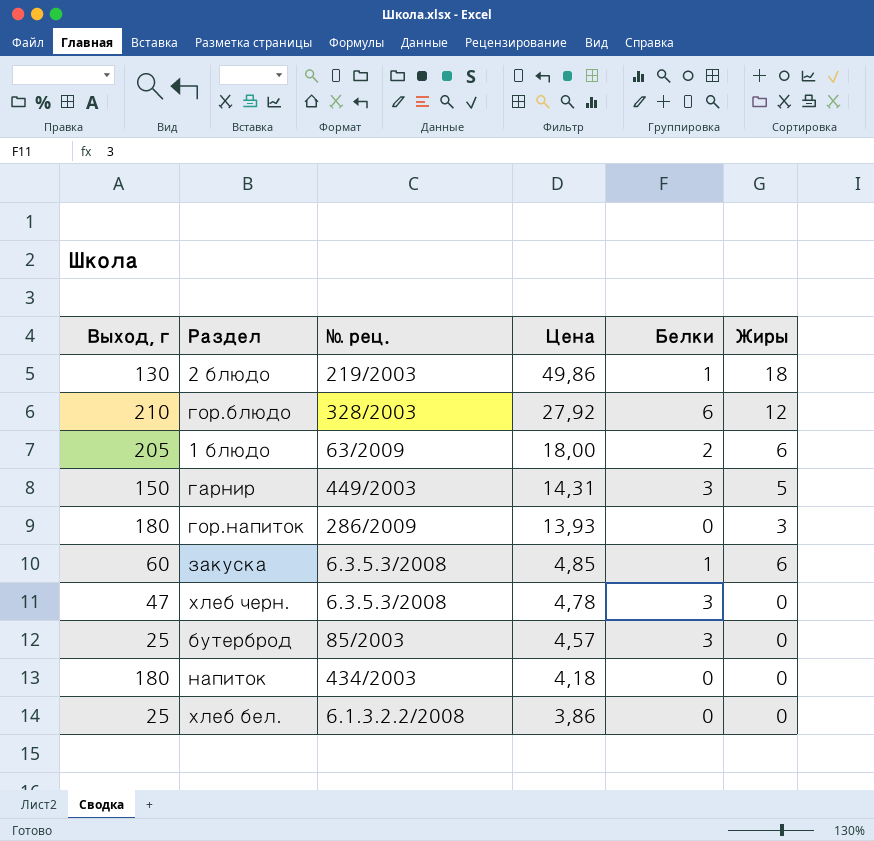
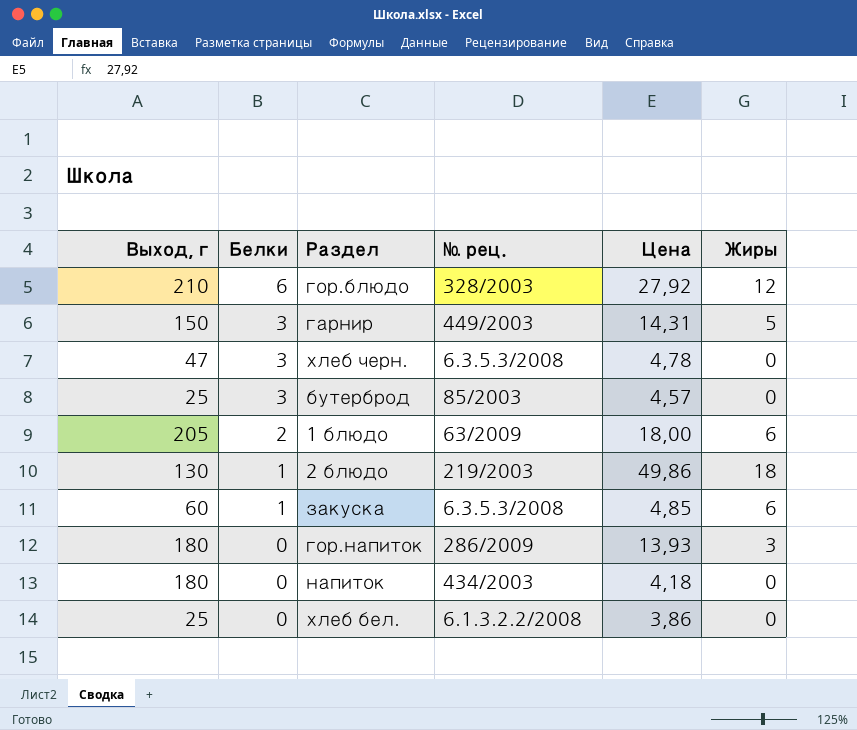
row order: Цена descending -> Белки descending
column Белки | position: 5 -> 2

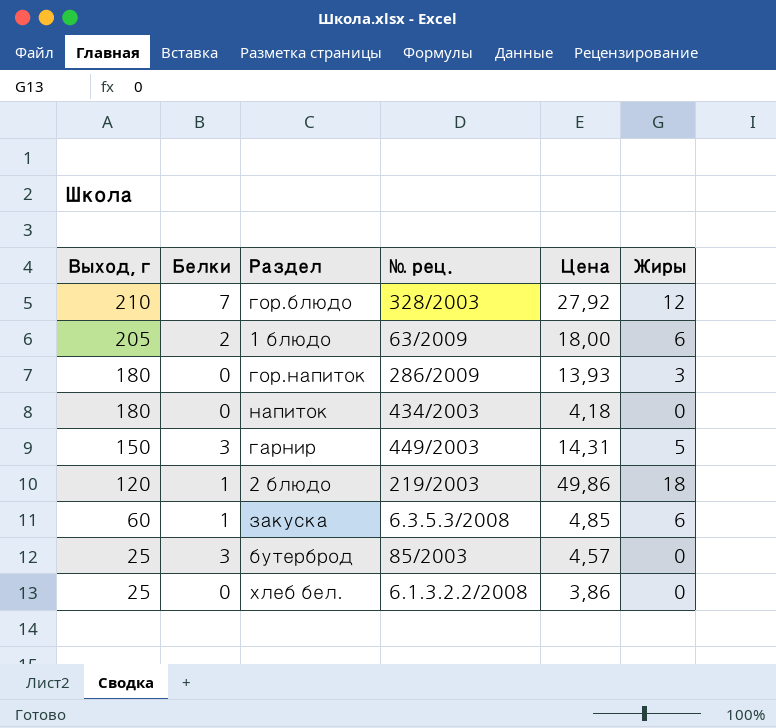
row order: Белки descending -> Выход, г descending
row хлеб черн.: 47 | 3 | 6.3.5.3/2008 | 4,78 | 0 -> none
гор.блюдо | Белки: 6 -> 7
2 блюдо | Выход, г: 130 -> 120

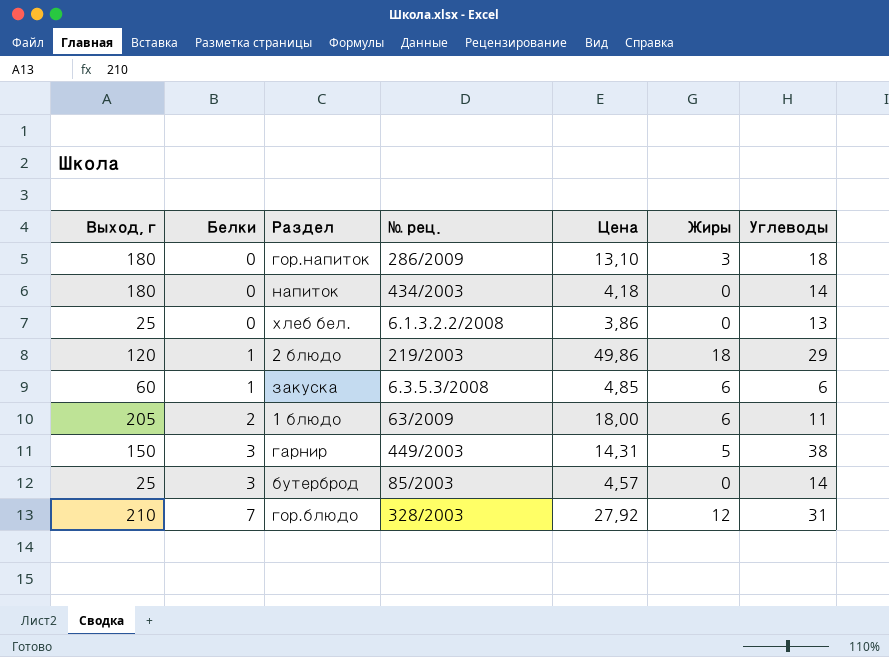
row order: Выход, г descending -> Белки ascending
column Углеводы | position: none -> 7
гор.напиток | Цена: 13,93 -> 13,10

